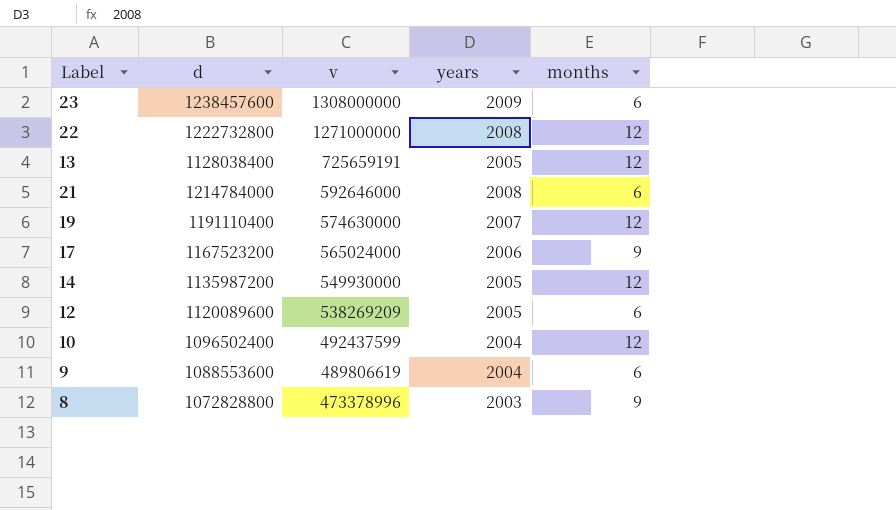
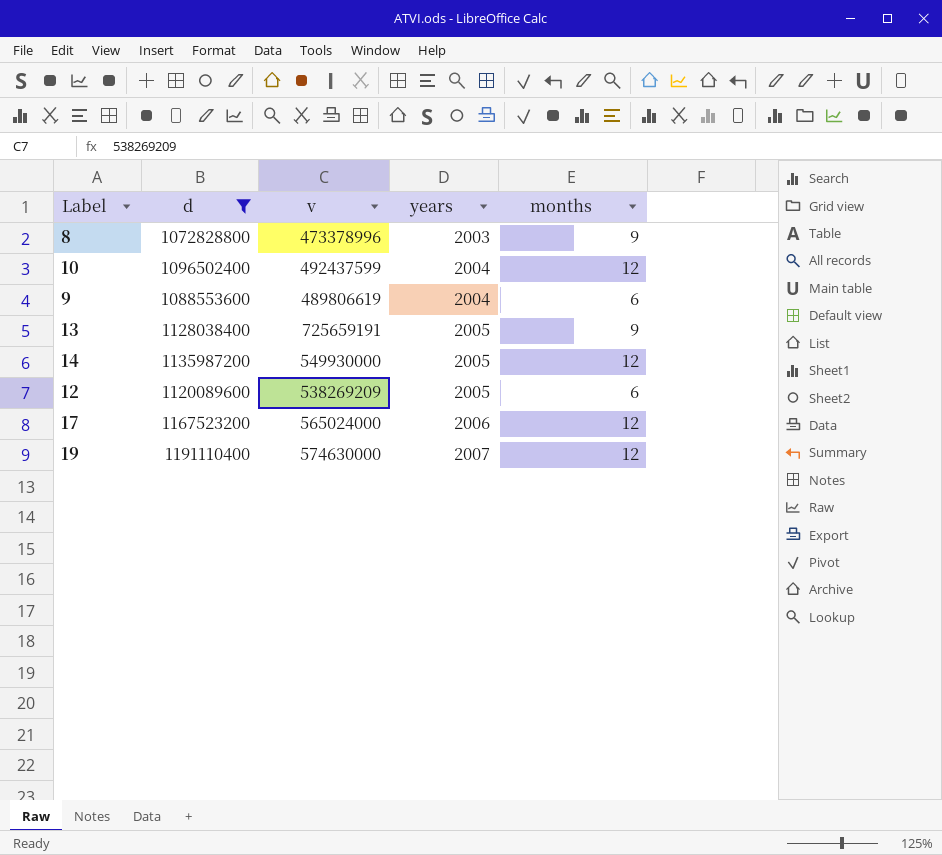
filter: none -> d <= 1191110400
row order: v descending -> years ascending
13 | months: 12 -> 9
17 | months: 9 -> 12

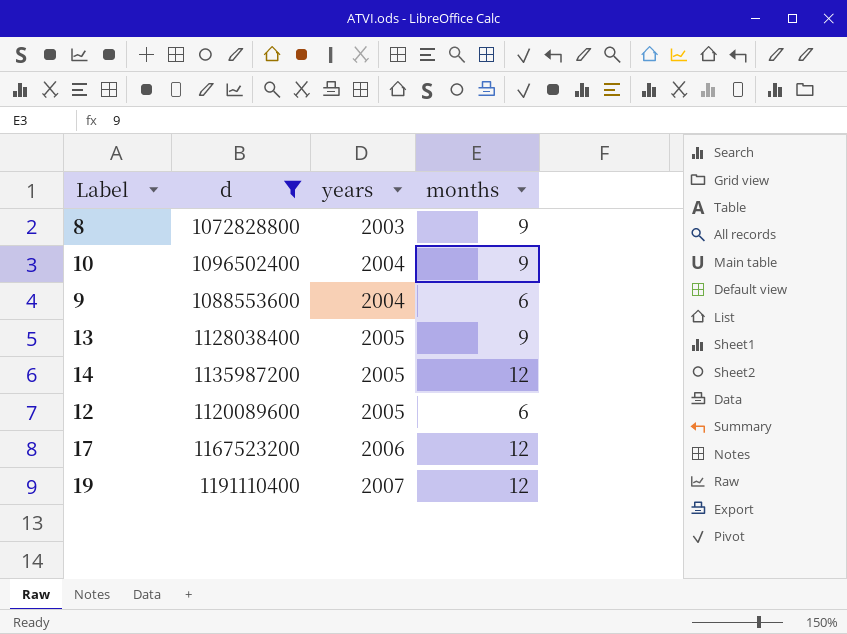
column v | position: 3 -> none
10 | months: 12 -> 9

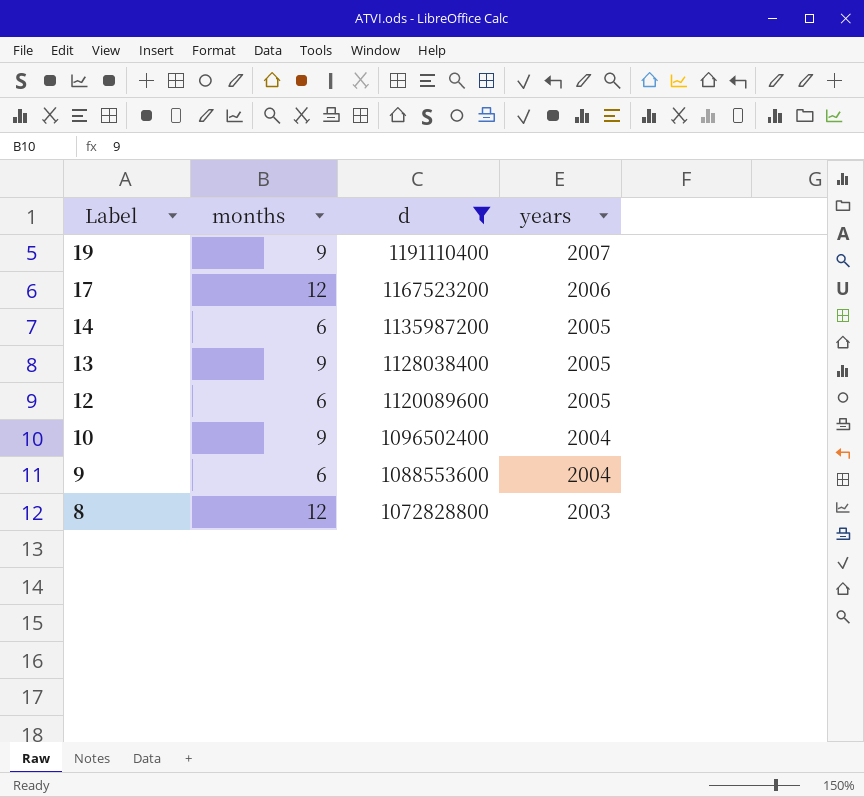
row order: years ascending -> Label descending
column months | position: 4 -> 2
19 | months: 12 -> 9
14 | months: 12 -> 6
8 | months: 9 -> 12

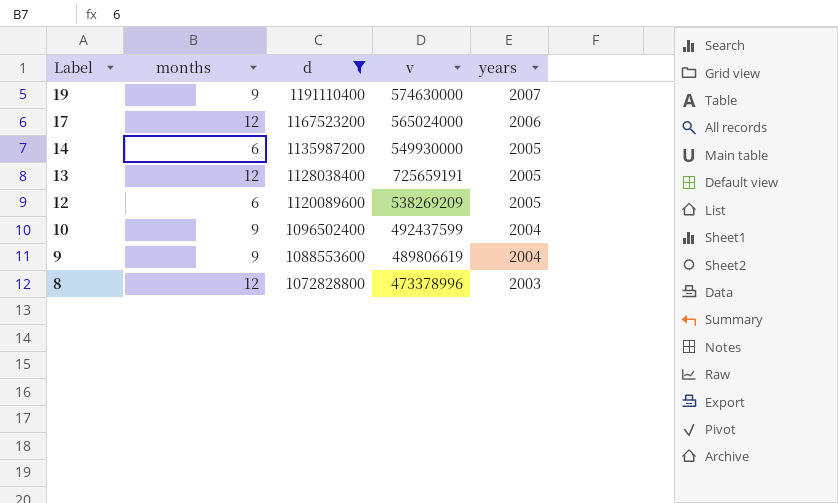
column v | position: none -> 4
13 | months: 9 -> 12
9 | months: 6 -> 9

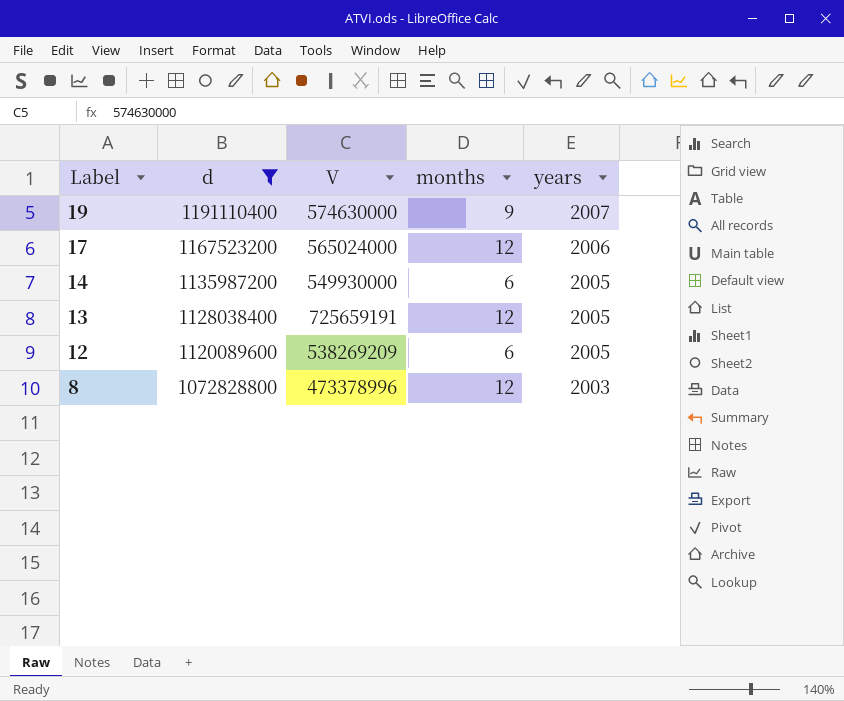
column name: v -> V
column months | position: 2 -> 4
row 10: 9 | 1096502400 | 492437599 | 2004 -> none
row 9: 9 | 1088553600 | 489806619 | 2004 -> none

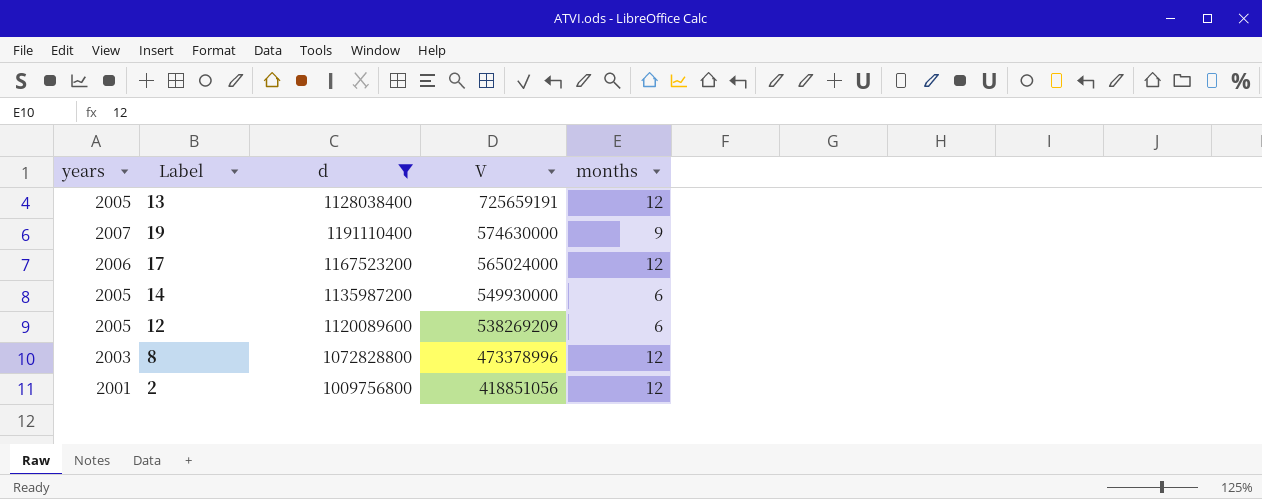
row order: Label descending -> V descending
column years | position: 5 -> 1
row 2: none -> 2001 | 1009756800 | 418851056 | 12

